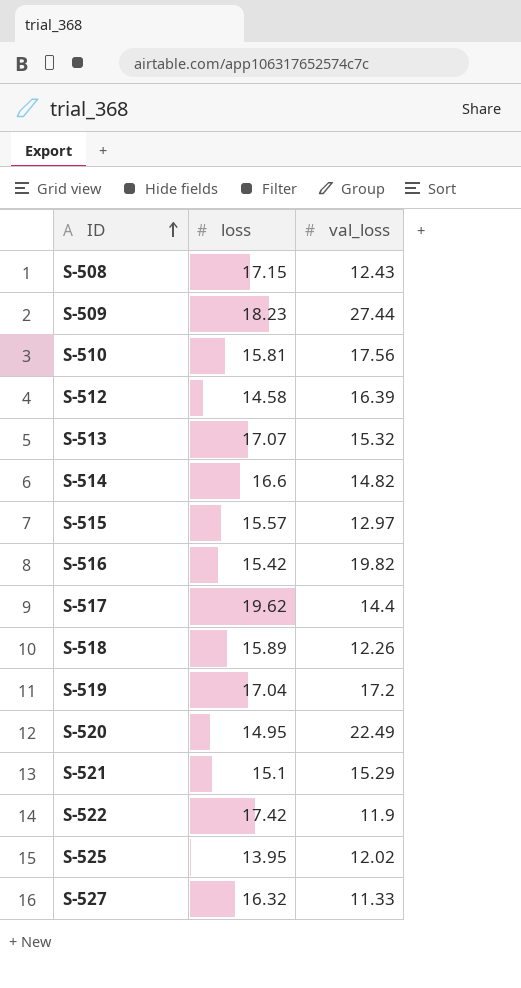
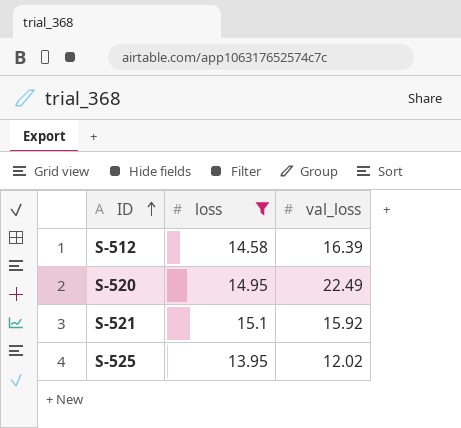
filter: none -> loss <= 15.1
S-521 | val_loss: 15.29 -> 15.92

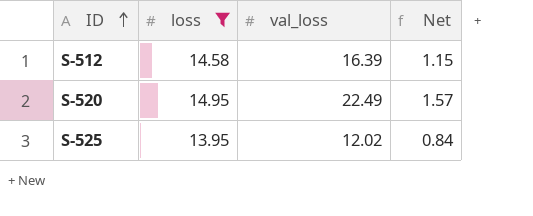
column Net | formula: none -> [val_loss] * 0.07
row S-521: 15.1 | 15.92 -> none

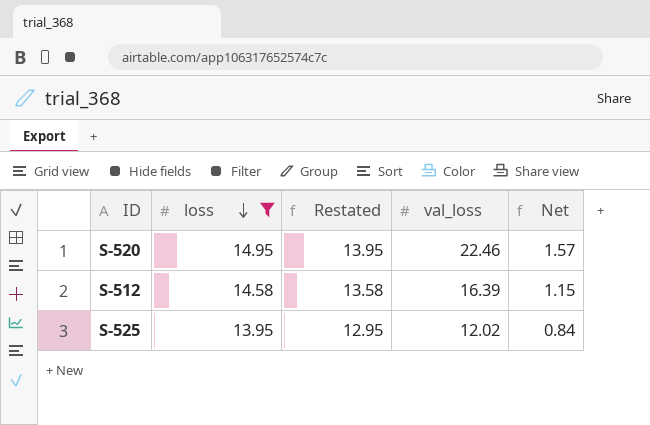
row order: ID ascending -> loss descending
column Restated | formula: none -> [loss] - 1
S-520 | val_loss: 22.49 -> 22.46

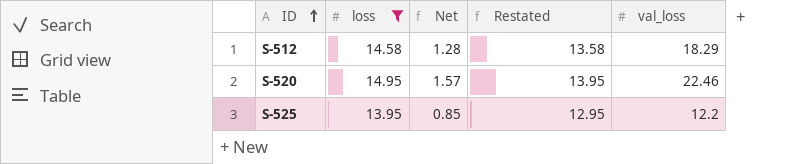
row order: loss descending -> ID ascending
column Net | position: 5 -> 3
S-512 | Net: 1.15 -> 1.28
S-512 | val_loss: 16.39 -> 18.29
S-525 | Net: 0.84 -> 0.85
S-525 | val_loss: 12.02 -> 12.2

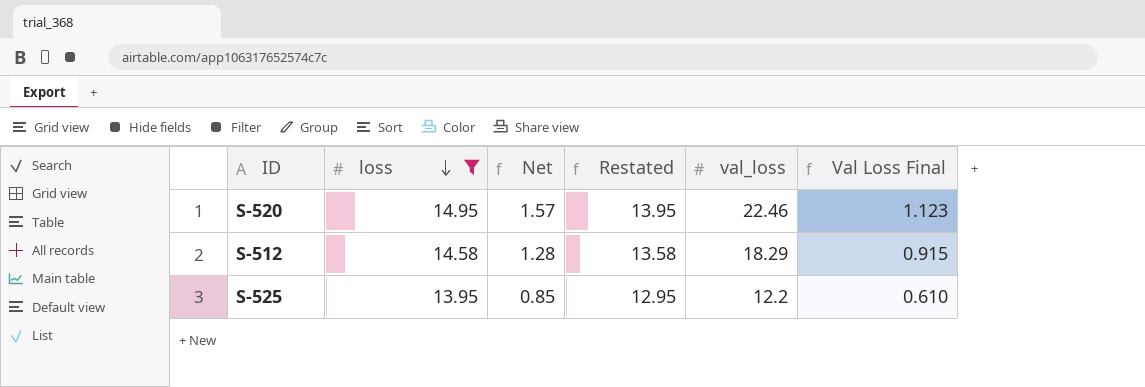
row order: ID ascending -> loss descending
column Val Loss Final | formula: none -> [val_loss] * 0.05

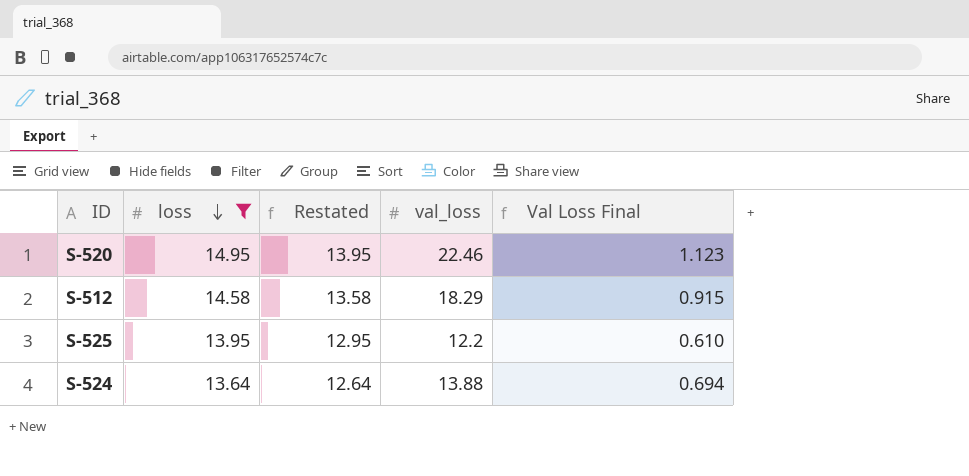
column Net | formula: [val_loss] * 0.07 -> none
row S-524: none -> 13.64 | 12.64 | 13.88 | 0.694

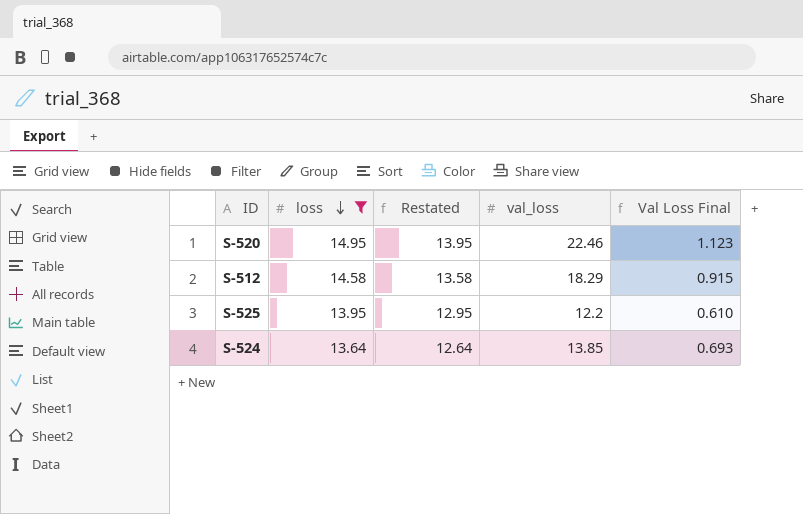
S-524 | val_loss: 13.88 -> 13.85
S-524 | Val Loss Final: 0.694 -> 0.693

